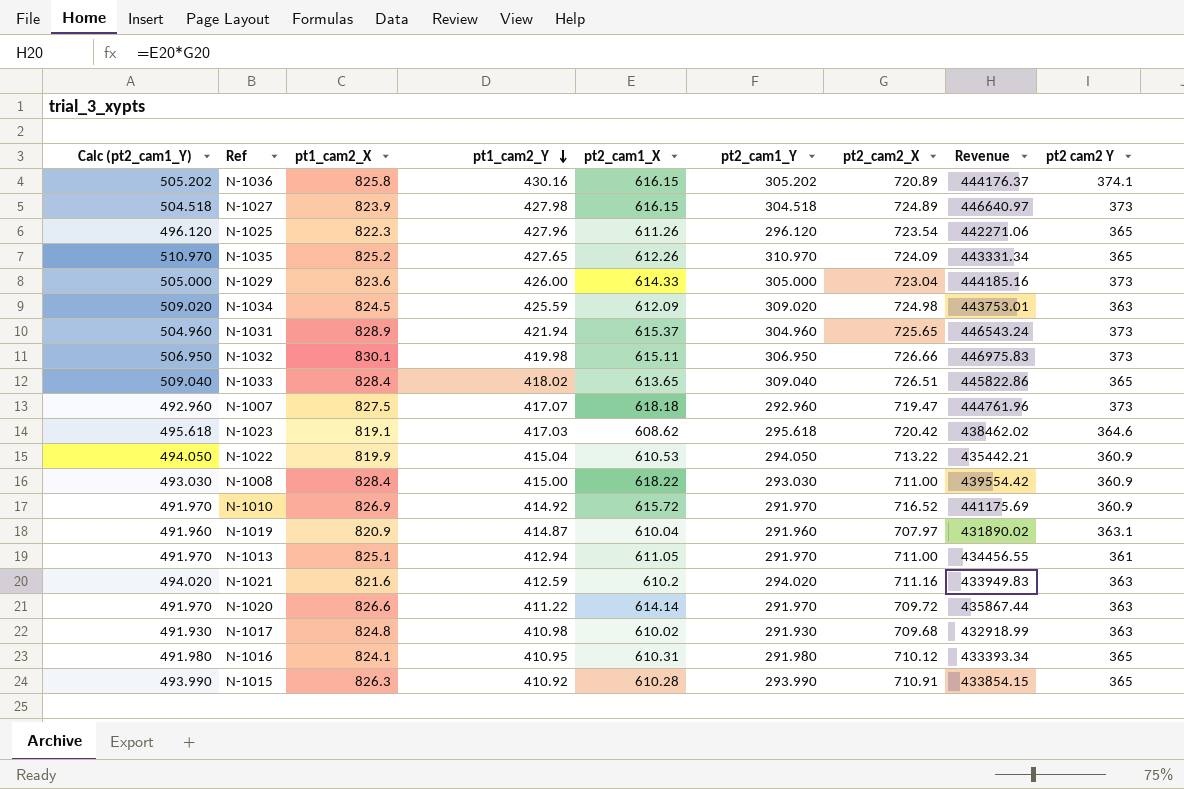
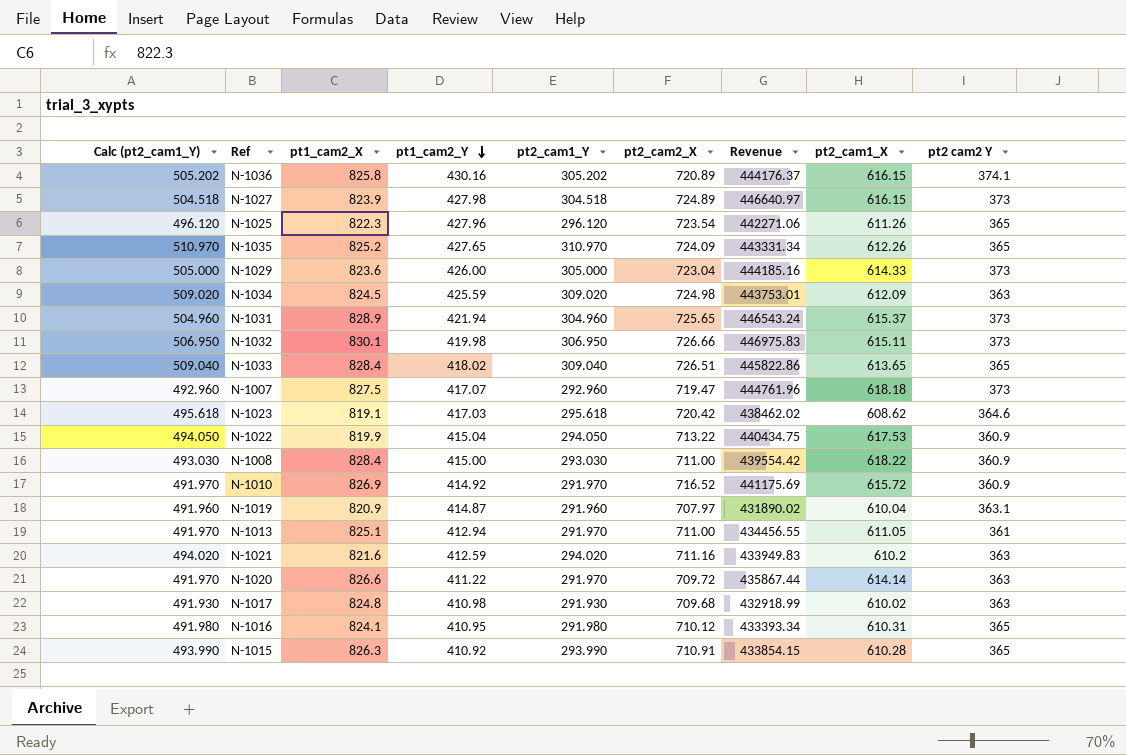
column pt2_cam1_X | position: 5 -> 8
N-1022 | Revenue: 435442.21 -> 440434.75
N-1022 | pt2_cam1_X: 610.53 -> 617.53

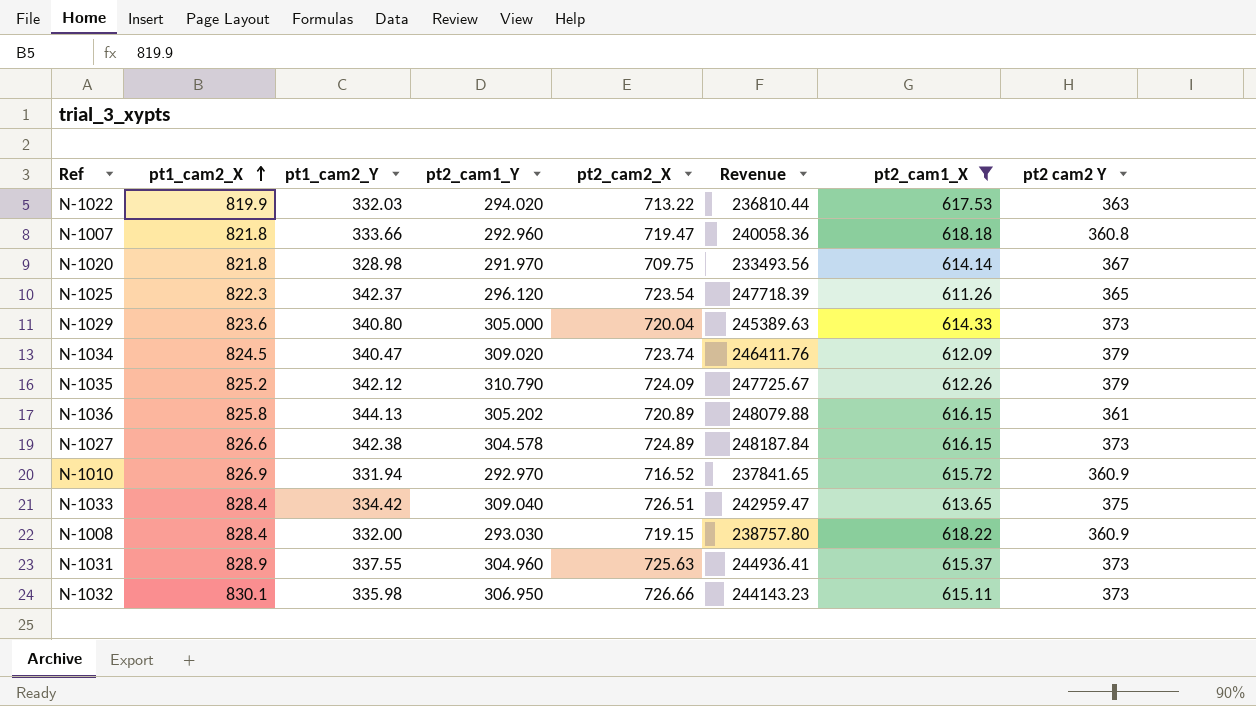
filter: none -> pt2_cam1_X >= 611.26
row order: pt1_cam2_Y descending -> pt1_cam2_X ascending
column Calc (pt2_cam1_Y) | formula: [pt2_cam1_Y] + 200 -> none
column Revenue | formula: [pt2_cam2_X] * [pt2_cam1_X] -> [pt1_cam2_Y] * [pt2_cam2_X]
N-1022 | pt1_cam2_Y: 415.04 -> 332.03
N-1022 | pt2_cam1_Y: 294.050 -> 294.020
N-1022 | pt2 cam2 Y: 360.9 -> 363
N-1007 | pt1_cam2_X: 827.5 -> 821.8
N-1007 | pt1_cam2_Y: 417.07 -> 333.66
N-1007 | pt2 cam2 Y: 373 -> 360.8
N-1020 | pt1_cam2_X: 826.6 -> 821.8
N-1020 | pt1_cam2_Y: 411.22 -> 328.98
N-1020 | pt2_cam2_X: 709.72 -> 709.75
N-1020 | pt2 cam2 Y: 363 -> 367
N-1025 | pt1_cam2_Y: 427.96 -> 342.37
N-1029 | pt1_cam2_Y: 426.00 -> 340.80
N-1029 | pt2_cam2_X: 723.04 -> 720.04
N-1034 | pt1_cam2_Y: 425.59 -> 340.47
N-1034 | pt2_cam2_X: 724.98 -> 723.74
N-1034 | pt2 cam2 Y: 363 -> 379
N-1035 | pt1_cam2_Y: 427.65 -> 342.12
N-1035 | pt2_cam1_Y: 310.970 -> 310.790
N-1035 | pt2 cam2 Y: 365 -> 379
N-1036 | pt1_cam2_Y: 430.16 -> 344.13
N-1036 | pt2 cam2 Y: 374.1 -> 361
N-1027 | pt1_cam2_X: 823.9 -> 826.6
N-1027 | pt1_cam2_Y: 427.98 -> 342.38
N-1027 | pt2_cam1_Y: 304.518 -> 304.578
N-1010 | pt1_cam2_Y: 414.92 -> 331.94
N-1010 | pt2_cam1_Y: 291.970 -> 292.970
N-1033 | pt1_cam2_Y: 418.02 -> 334.42
N-1033 | pt2 cam2 Y: 365 -> 375
N-1008 | pt1_cam2_Y: 415.00 -> 332.00
N-1008 | pt2_cam2_X: 711.00 -> 719.15
N-1031 | pt1_cam2_Y: 421.94 -> 337.55
N-1031 | pt2_cam2_X: 725.65 -> 725.63
N-1032 | pt1_cam2_Y: 419.98 -> 335.98

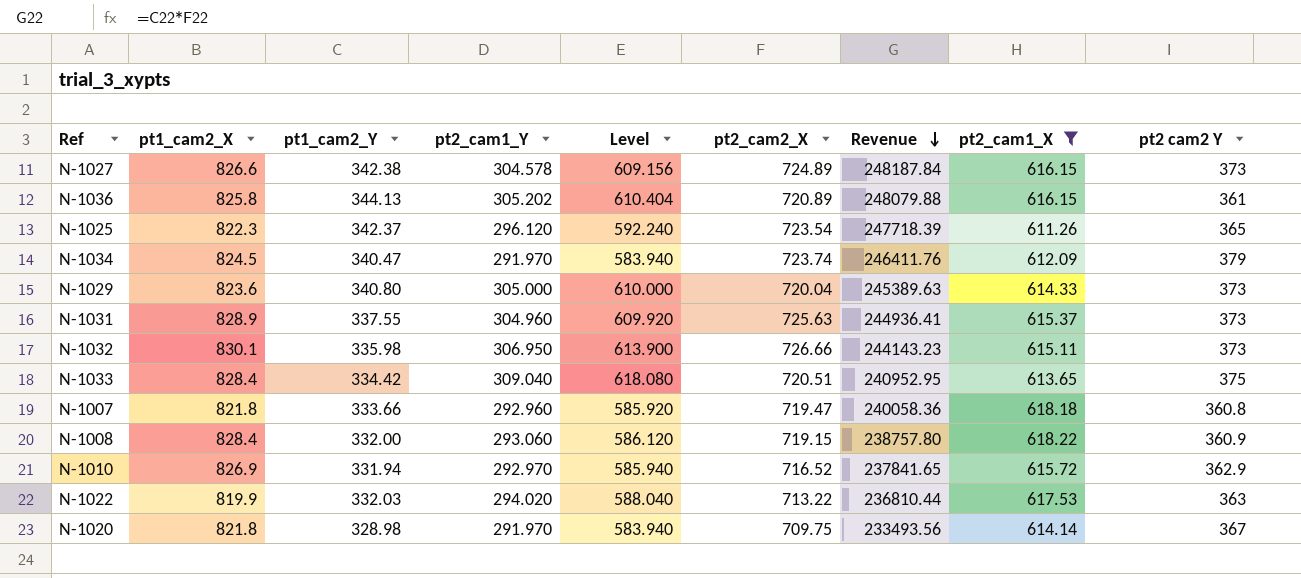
row order: pt1_cam2_X ascending -> Revenue descending
column Level | formula: none -> [pt2_cam1_Y] * 2
row N-1035: 825.2 | 342.12 | 310.790 | 724.09 | 247725.67 | 612.26 | 379 -> none
N-1034 | pt2_cam1_Y: 309.020 -> 291.970
N-1033 | pt2_cam2_X: 726.51 -> 720.51
N-1033 | Revenue: 242959.47 -> 240952.95
N-1008 | pt2_cam1_Y: 293.030 -> 293.060
N-1010 | pt2 cam2 Y: 360.9 -> 362.9

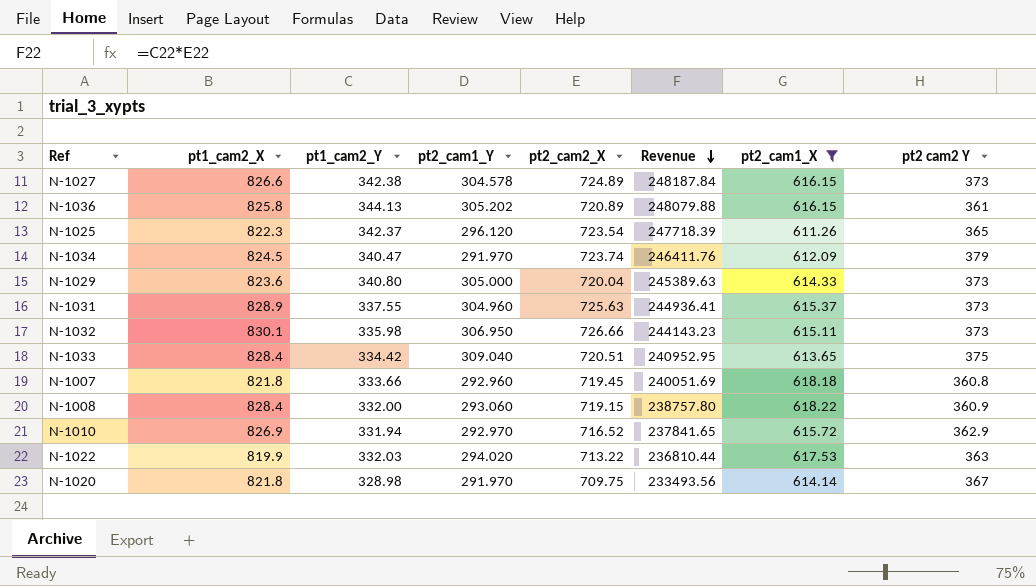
column Level | formula: [pt2_cam1_Y] * 2 -> none
N-1007 | pt2_cam2_X: 719.47 -> 719.45
N-1007 | Revenue: 240058.36 -> 240051.69

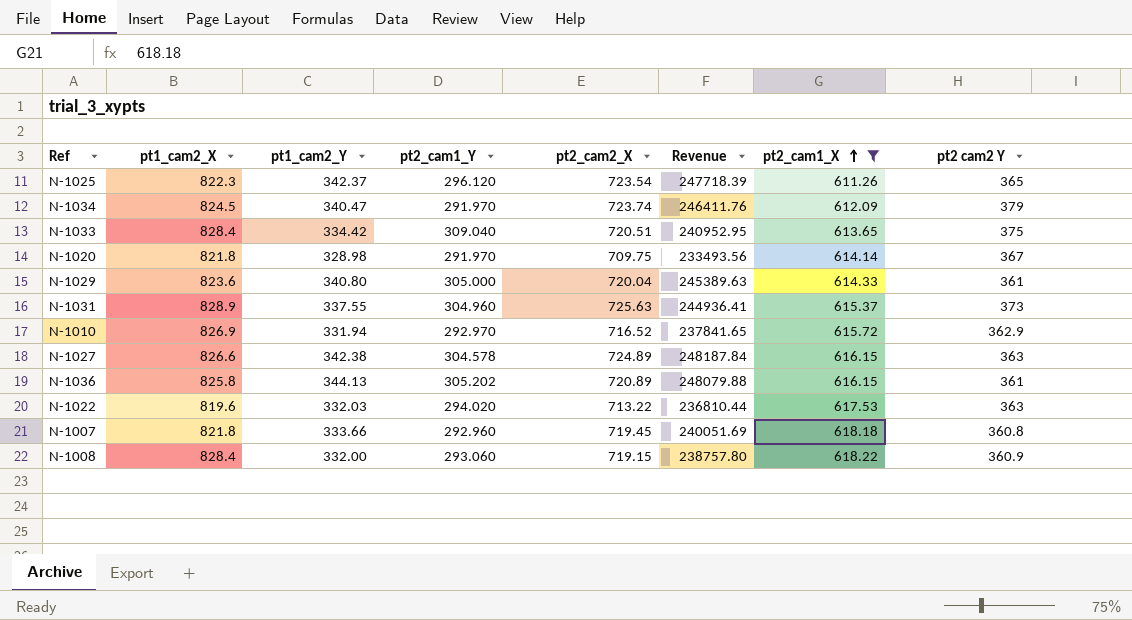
row order: Revenue descending -> pt2_cam1_X ascending
row N-1032: 830.1 | 335.98 | 306.950 | 726.66 | 244143.23 | 615.11 | 373 -> none
N-1029 | pt2 cam2 Y: 373 -> 361
N-1027 | pt2 cam2 Y: 373 -> 363
N-1022 | pt1_cam2_X: 819.9 -> 819.6

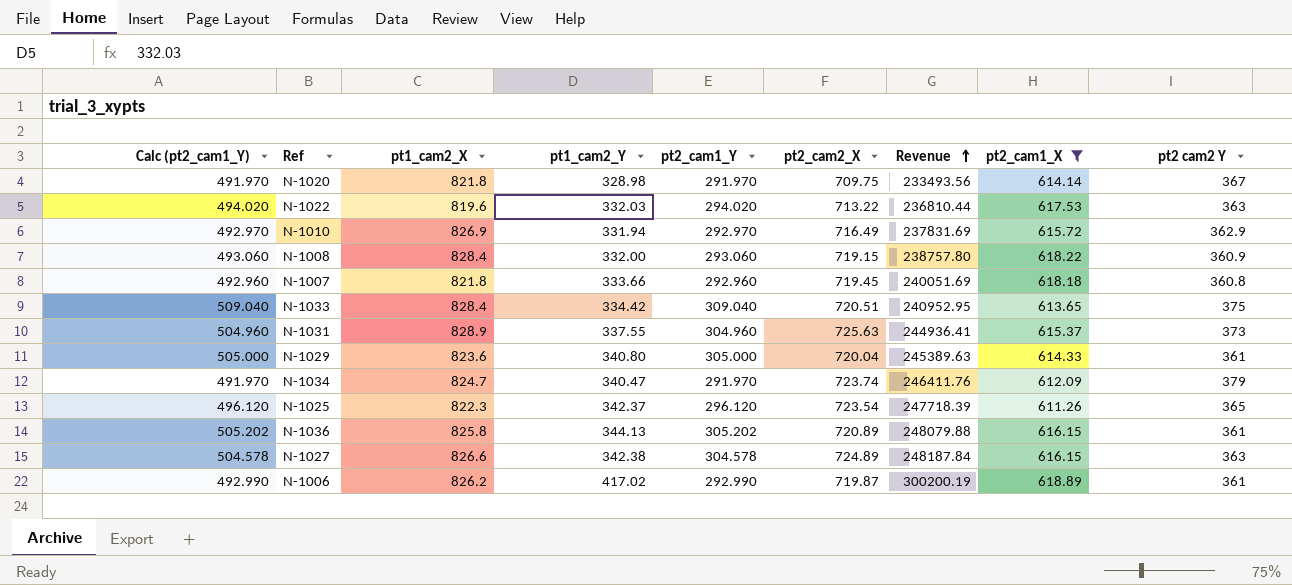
row order: pt2_cam1_X ascending -> Revenue ascending
column Calc (pt2_cam1_Y) | formula: none -> [pt2_cam1_Y] + 200
N-1010 | pt2_cam2_X: 716.52 -> 716.49
N-1010 | Revenue: 237841.65 -> 237831.69
N-1034 | pt1_cam2_X: 824.5 -> 824.7
row N-1006: none -> 492.990 | 826.2 | 417.02 | 292.990 | 719.87 | 300200.19 | 618.89 | 361

